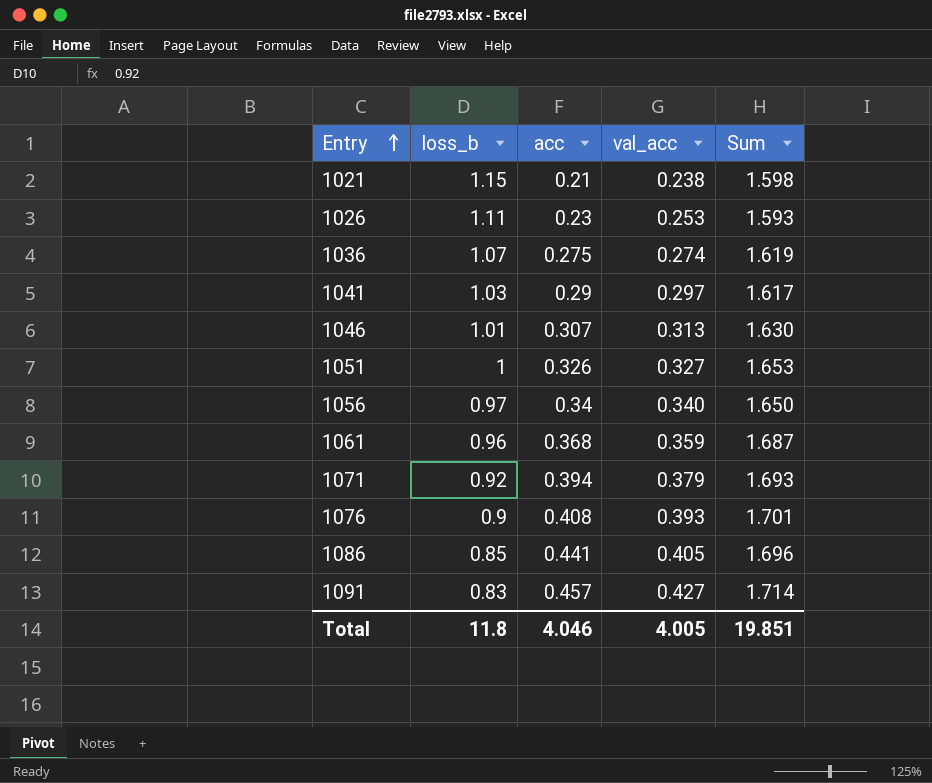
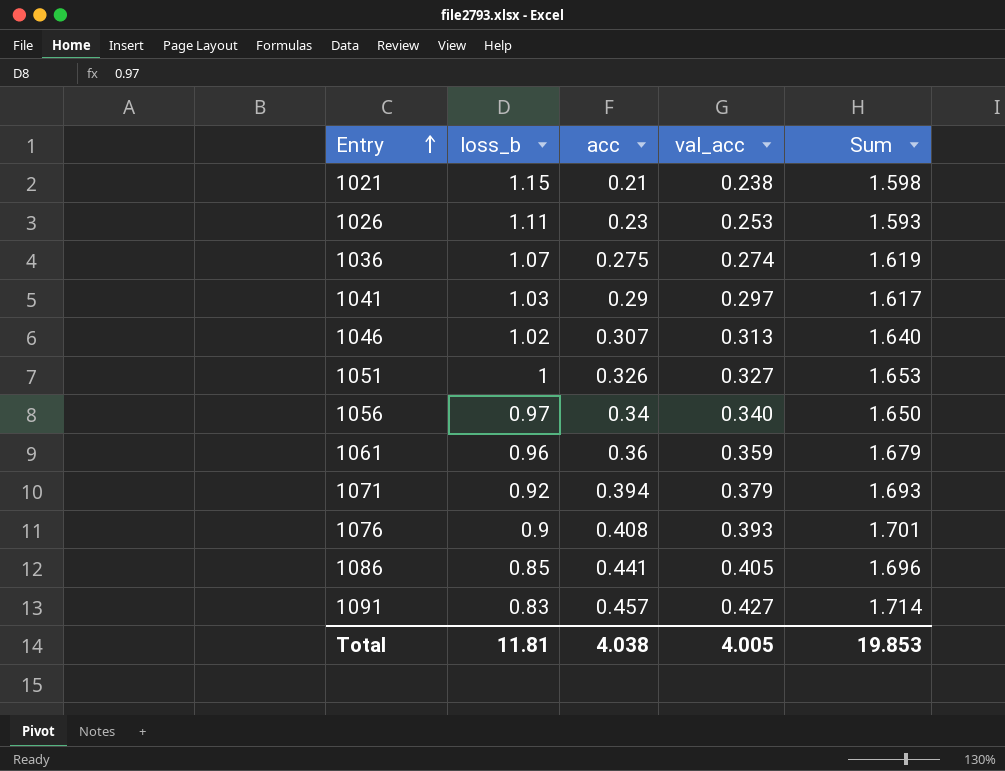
1046 | loss_b: 1.01 -> 1.02
1046 | Sum: 1.630 -> 1.640
1061 | acc: 0.368 -> 0.36
1061 | Sum: 1.687 -> 1.679
Total | loss_b: 11.8 -> 11.81
Total | acc: 4.046 -> 4.038
Total | Sum: 19.851 -> 19.853

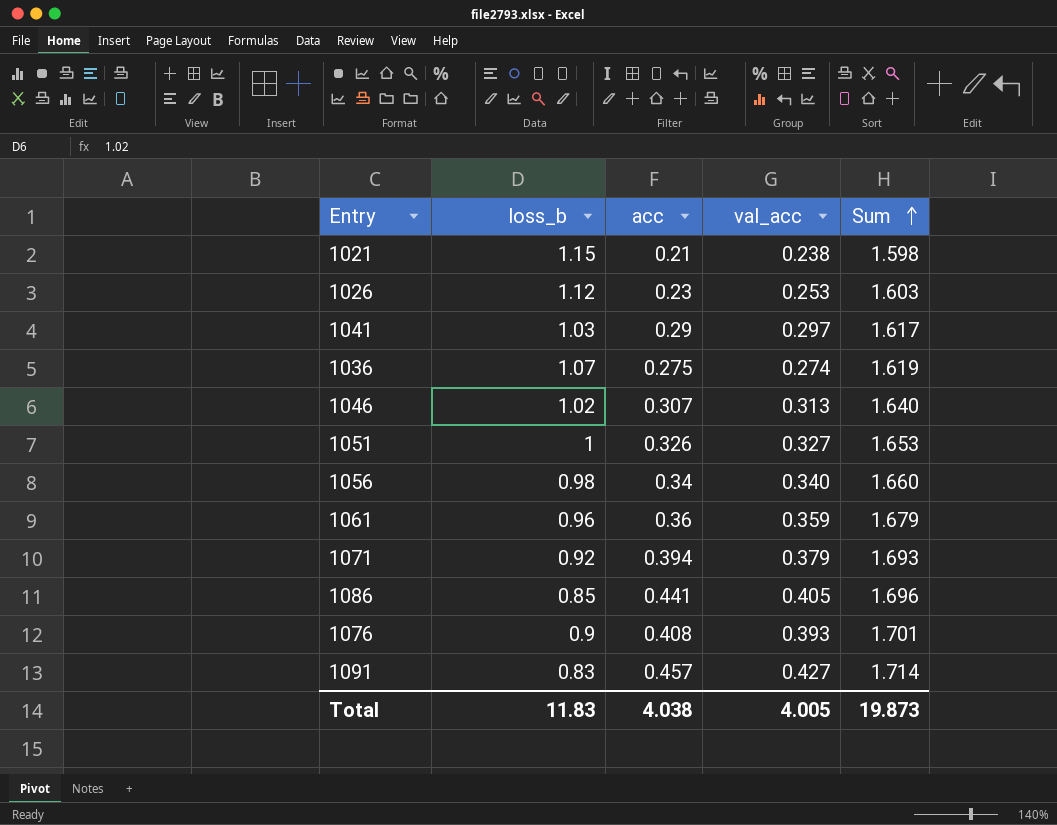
row order: Entry ascending -> Sum ascending
1026 | loss_b: 1.11 -> 1.12
1026 | Sum: 1.593 -> 1.603
1056 | loss_b: 0.97 -> 0.98
1056 | Sum: 1.650 -> 1.660
Total | loss_b: 11.81 -> 11.83
Total | Sum: 19.853 -> 19.873

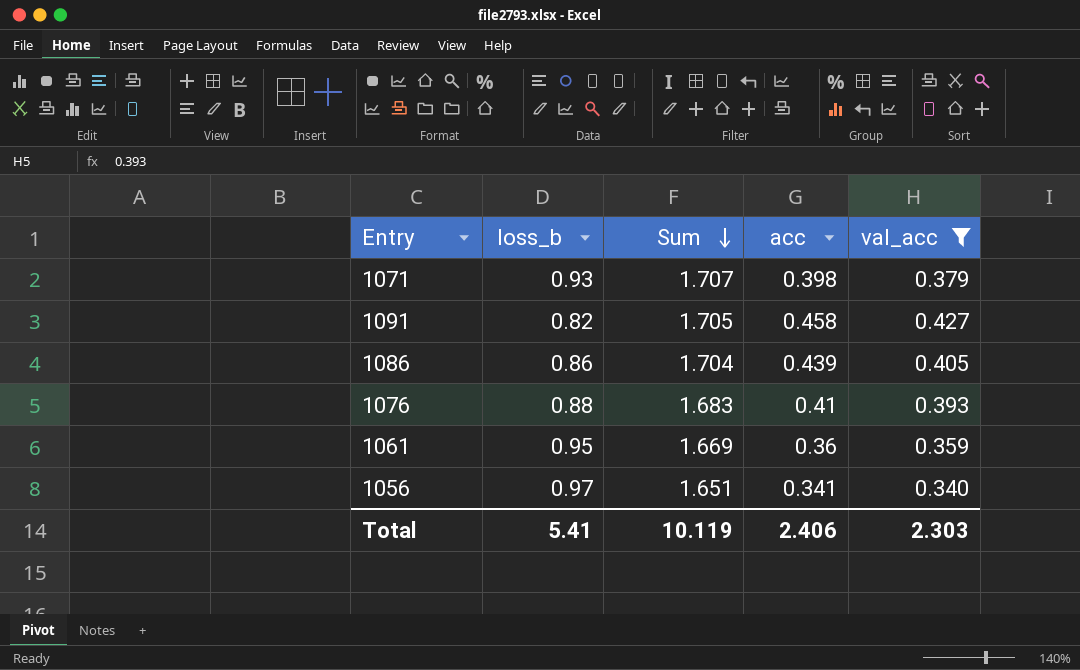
filter: none -> val_acc >= 0.340
row order: Sum ascending -> Sum descending
column Sum | position: 5 -> 3
1071 | loss_b: 0.92 -> 0.93
1071 | Sum: 1.693 -> 1.707
1071 | acc: 0.394 -> 0.398
1091 | loss_b: 0.83 -> 0.82
1091 | Sum: 1.714 -> 1.705
1091 | acc: 0.457 -> 0.458
1086 | loss_b: 0.85 -> 0.86
1086 | Sum: 1.696 -> 1.704
1086 | acc: 0.441 -> 0.439
1076 | loss_b: 0.9 -> 0.88
1076 | Sum: 1.701 -> 1.683
1076 | acc: 0.408 -> 0.41
1061 | loss_b: 0.96 -> 0.95
1061 | Sum: 1.679 -> 1.669
1056 | loss_b: 0.98 -> 0.97
1056 | Sum: 1.660 -> 1.651
1056 | acc: 0.34 -> 0.341
Total | loss_b: 11.83 -> 5.41
Total | Sum: 19.873 -> 10.119
Total | acc: 4.038 -> 2.406
Total | val_acc: 4.005 -> 2.303

